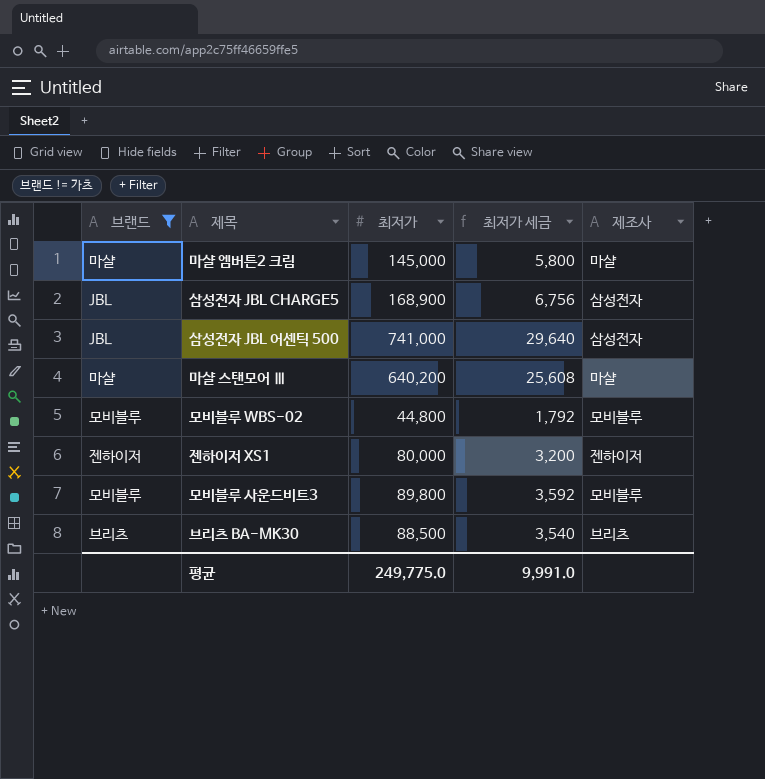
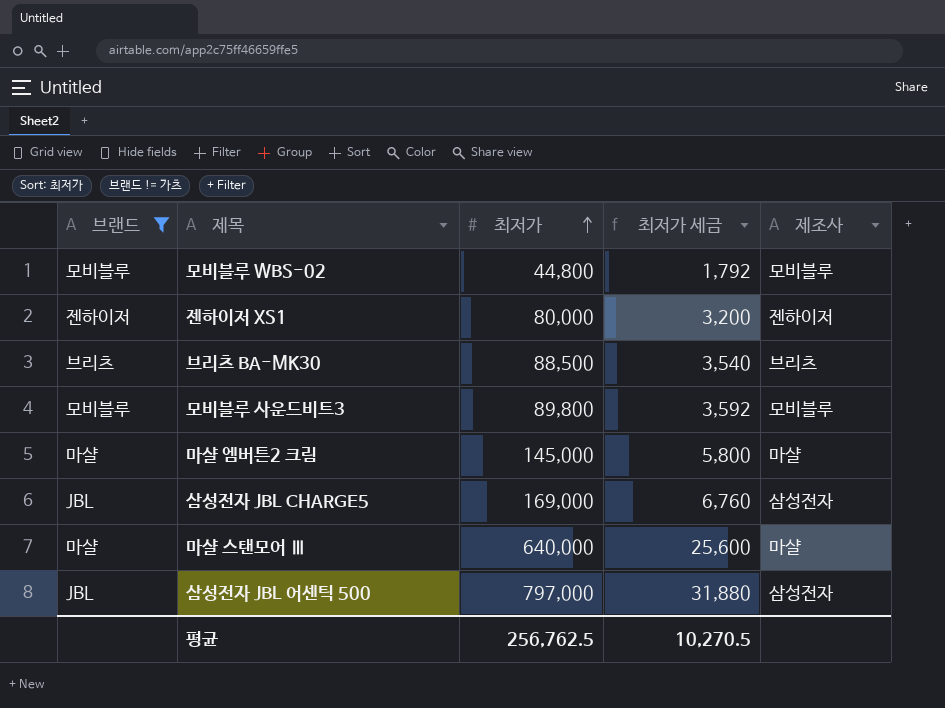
row order: none -> 최저가 ascending
삼성전자 JBL CHARGE5 | 최저가: 168,900 -> 169,000
삼성전자 JBL CHARGE5 | 최저가 세금: 6,756 -> 6,760
마샬 스탠모어 Ⅲ | 최저가: 640,200 -> 640,000
마샬 스탠모어 Ⅲ | 최저가 세금: 25,608 -> 25,600
삼성전자 JBL 어센틱 500 | 최저가: 741,000 -> 797,000
삼성전자 JBL 어센틱 500 | 최저가 세금: 29,640 -> 31,880
평균 | 최저가: 249,775.0 -> 256,762.5
평균 | 최저가 세금: 9,991.0 -> 10,270.5

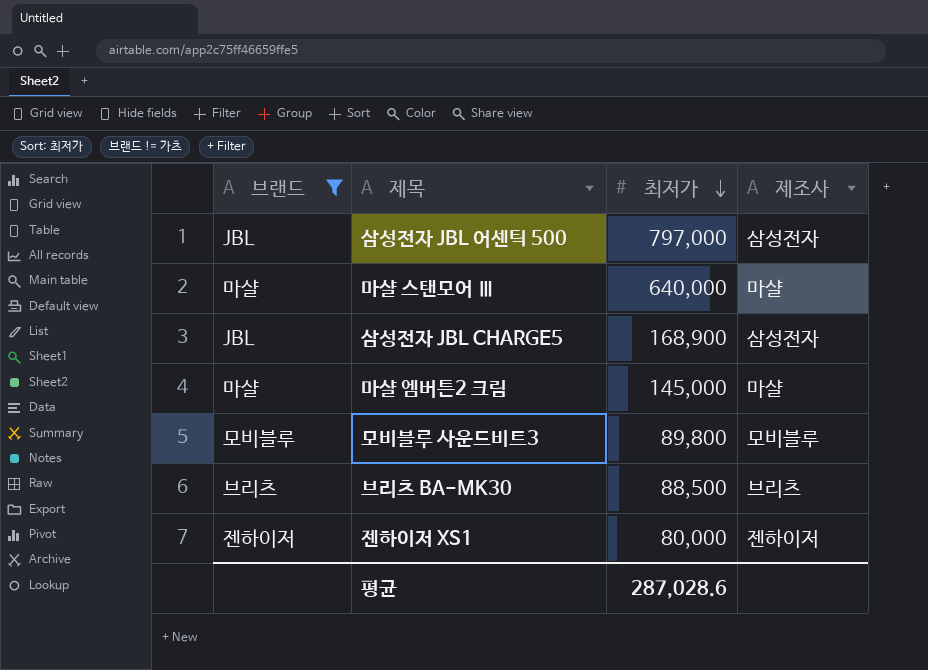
row order: 최저가 ascending -> 최저가 descending
column 최저가 세금 | formula: [최저가] * 0.04 -> none
row 모비블루 WBS-02: 모비블루 | 44,800 | 1,792 | 모비블루 -> none
삼성전자 JBL CHARGE5 | 최저가: 169,000 -> 168,900
평균 | 최저가: 256,762.5 -> 287,028.6

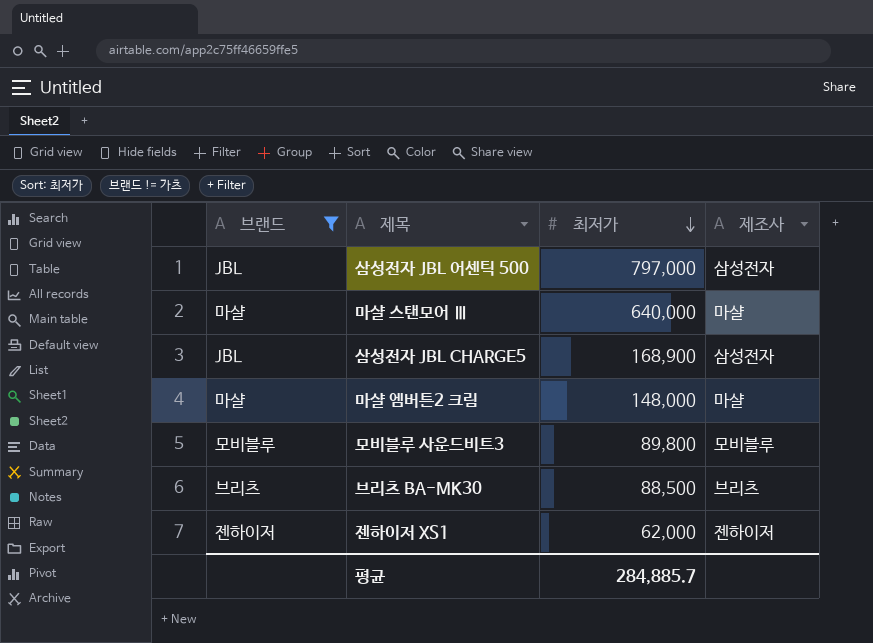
마샬 엠버튼2 크림 | 최저가: 145,000 -> 148,000
젠하이저 XS1 | 최저가: 80,000 -> 62,000
평균 | 최저가: 287,028.6 -> 284,885.7

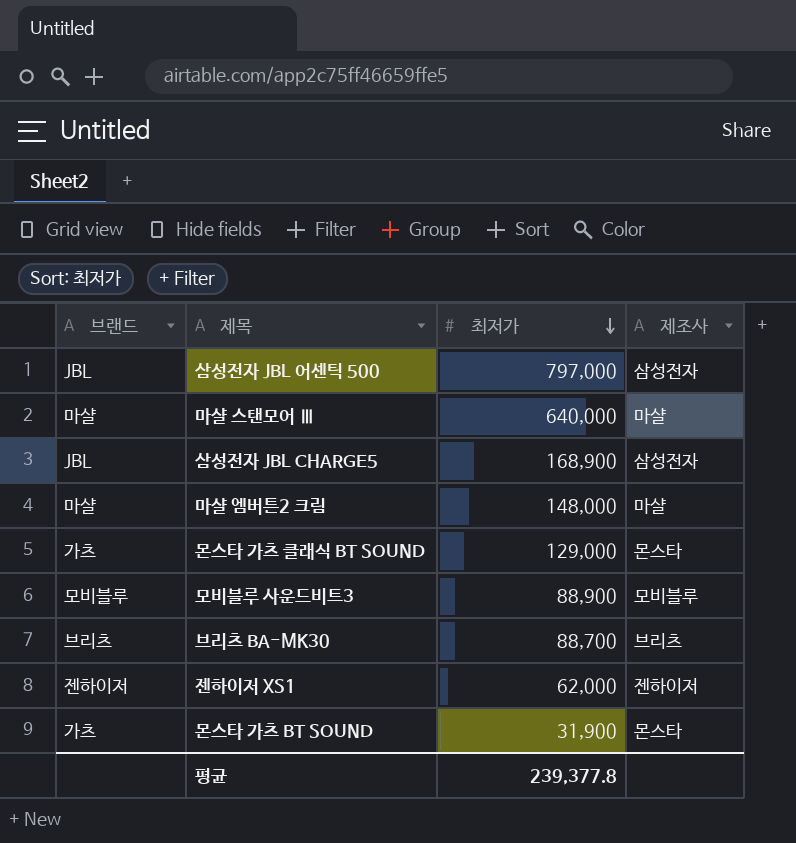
filter: 브랜드 != 가츠 -> none
모비블루 사운드비트3 | 최저가: 89,800 -> 88,900
브리츠 BA-MK30 | 최저가: 88,500 -> 88,700
평균 | 최저가: 284,885.7 -> 239,377.8

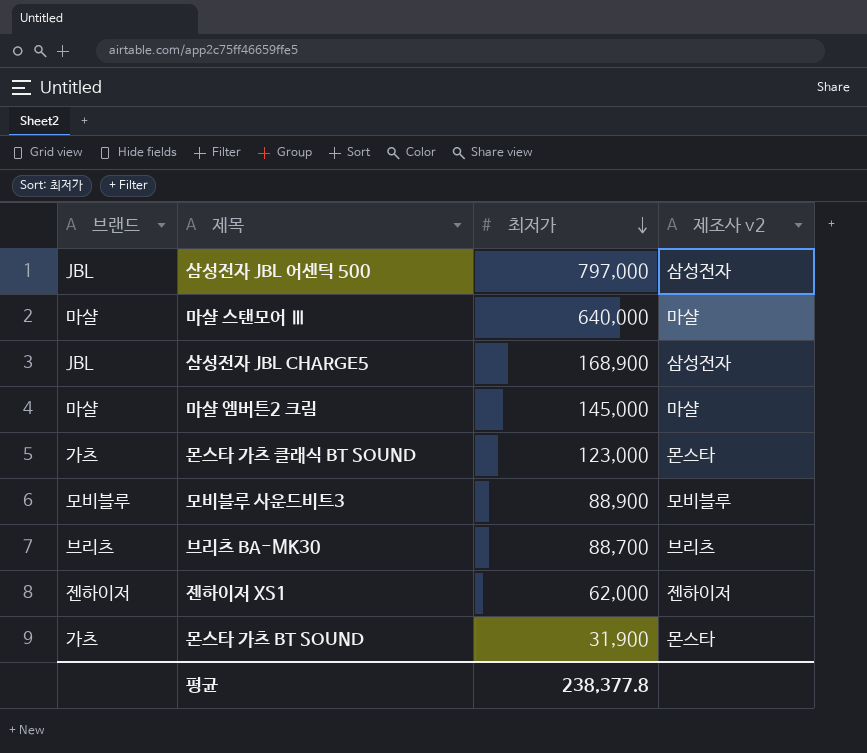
column name: 제조사 -> 제조사 v2
마샬 엠버튼2 크림 | 최저가: 148,000 -> 145,000
몬스타 가츠 클래식 BT SOUND | 최저가: 129,000 -> 123,000
평균 | 최저가: 239,377.8 -> 238,377.8

